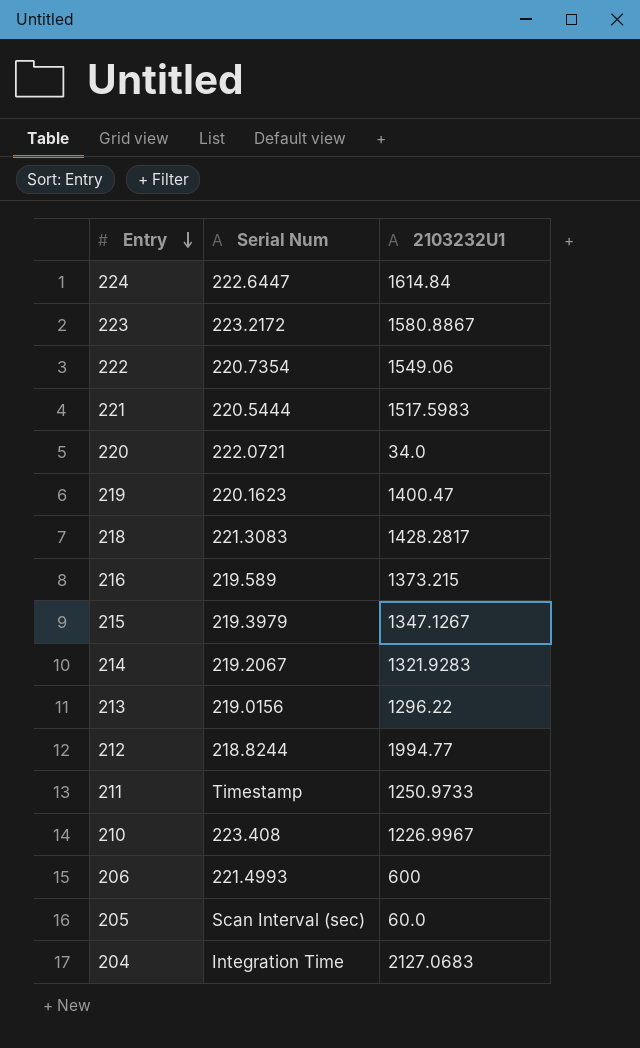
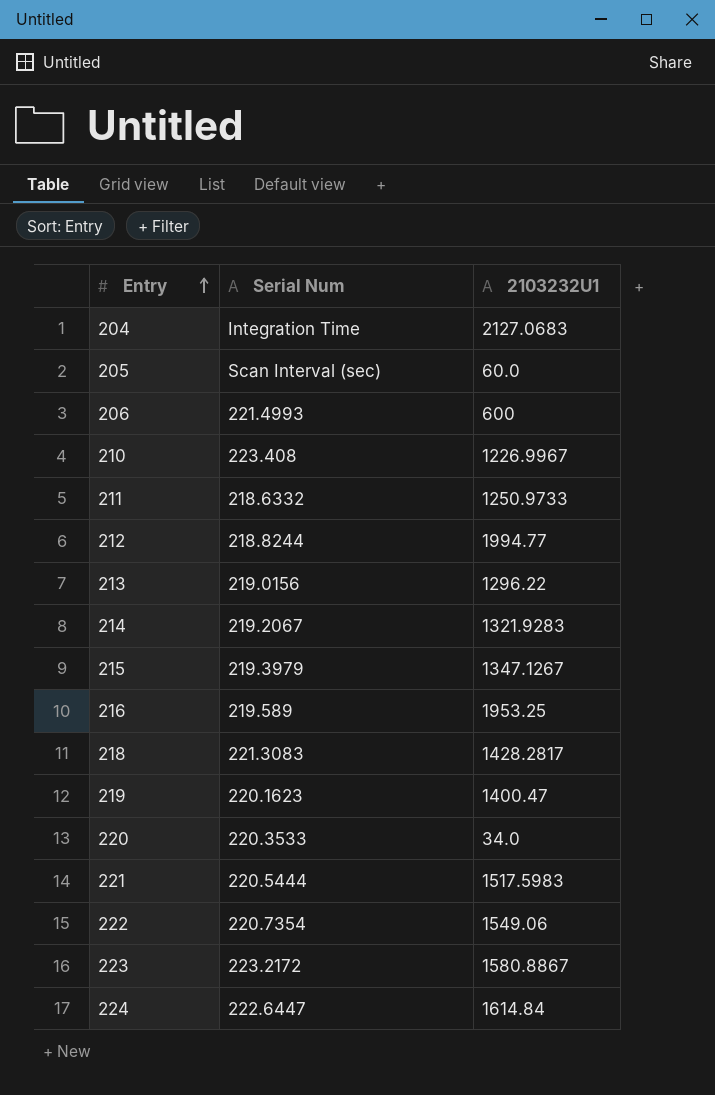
row order: Entry descending -> Entry ascending
211 | Serial Num: Timestamp -> 218.6332
216 | 2103232U1: 1373.215 -> 1953.25
220 | Serial Num: 222.0721 -> 220.3533

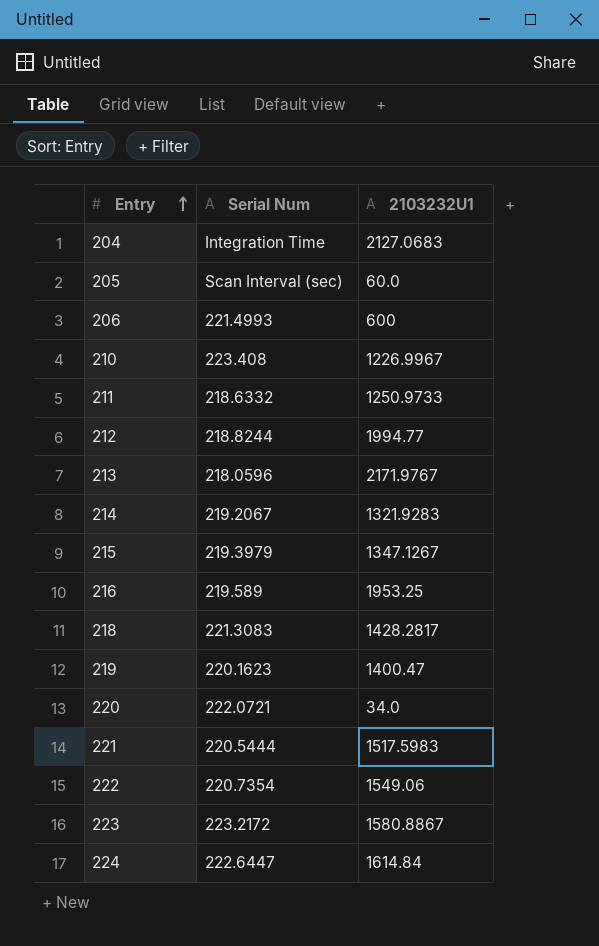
213 | Serial Num: 219.0156 -> 218.0596
213 | 2103232U1: 1296.22 -> 2171.9767
220 | Serial Num: 220.3533 -> 222.0721

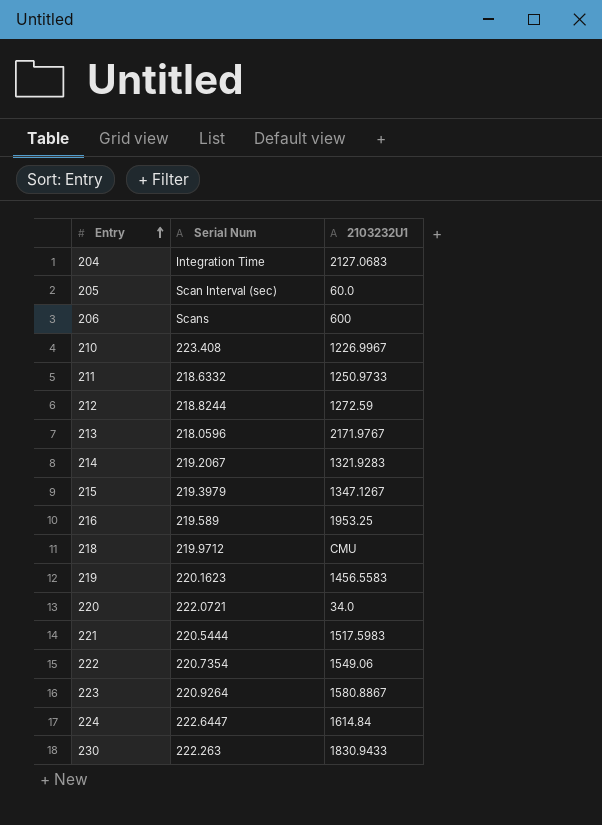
206 | Serial Num: 221.4993 -> Scans
212 | 2103232U1: 1994.77 -> 1272.59
218 | Serial Num: 221.3083 -> 219.9712
218 | 2103232U1: 1428.2817 -> CMU
219 | 2103232U1: 1400.47 -> 1456.5583
223 | Serial Num: 223.2172 -> 220.9264
row 230: none -> 222.263 | 1830.9433

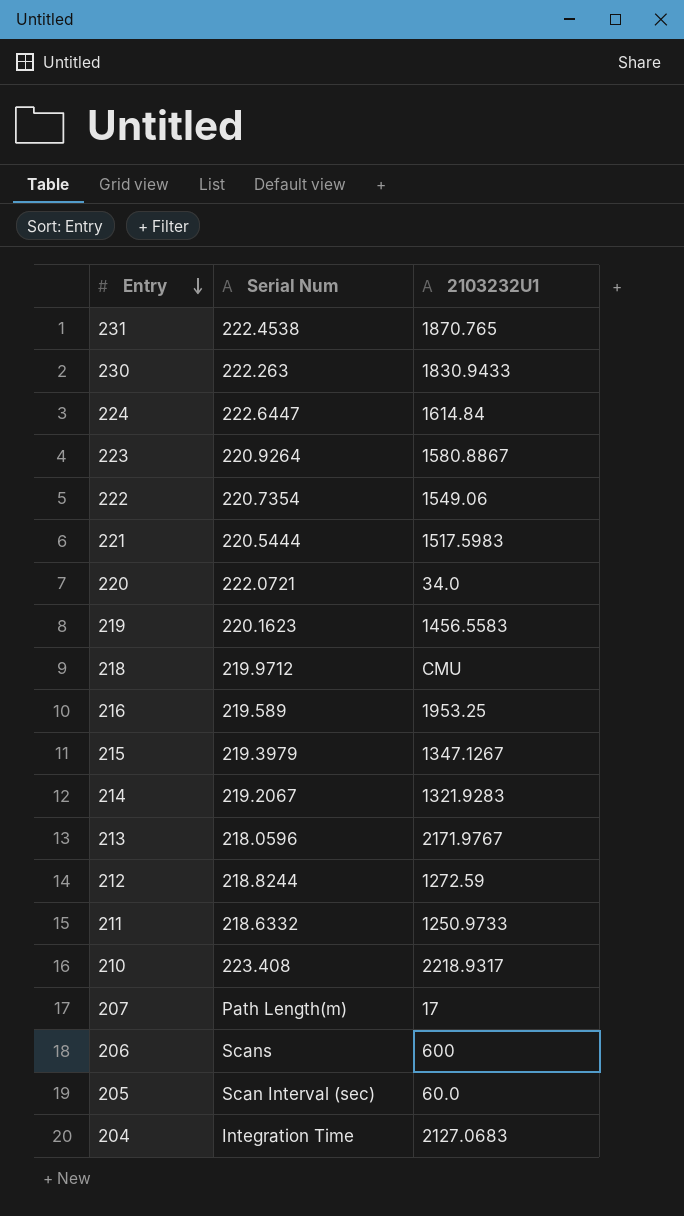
row order: Entry ascending -> Entry descending
row 231: none -> 222.4538 | 1870.765
210 | 2103232U1: 1226.9967 -> 2218.9317
row 207: none -> Path Length(m) | 17

